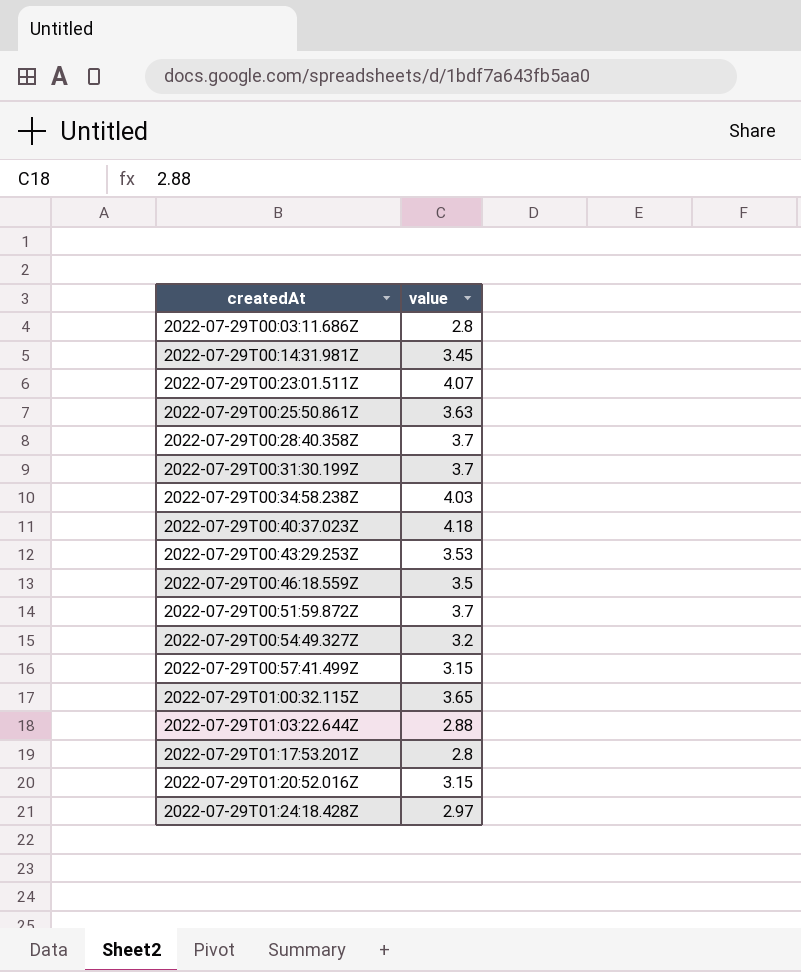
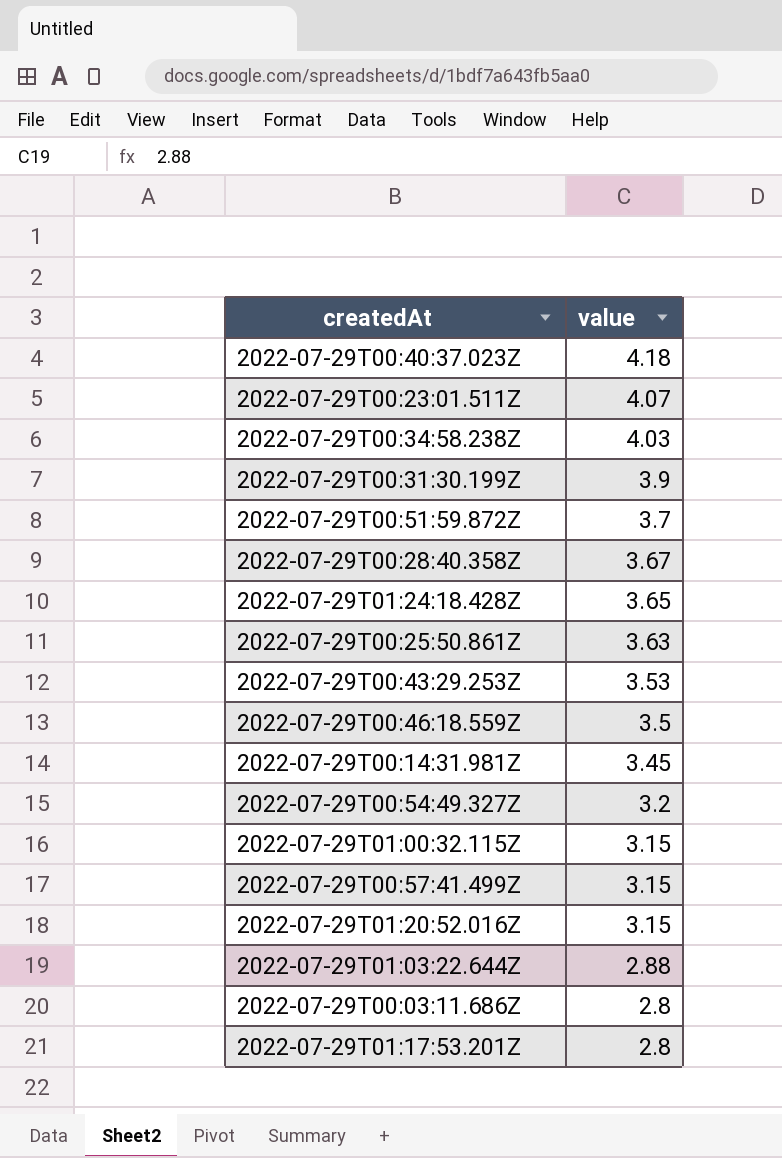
row order: createdAt ascending -> value descending
2022-07-29T00:31:30.199Z | value: 3.7 -> 3.9
2022-07-29T00:28:40.358Z | value: 3.7 -> 3.67
2022-07-29T01:24:18.428Z | value: 2.97 -> 3.65
2022-07-29T01:00:32.115Z | value: 3.65 -> 3.15

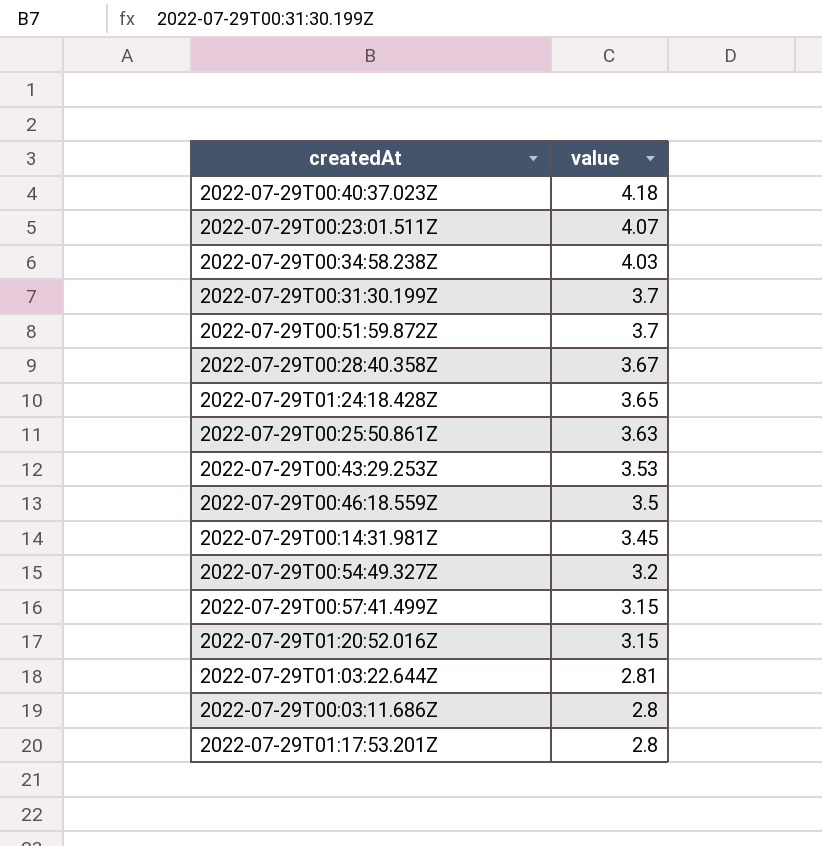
row 2022-07-29T01:00:32.115Z: 3.15 -> none
2022-07-29T00:31:30.199Z | value: 3.9 -> 3.7
2022-07-29T01:03:22.644Z | value: 2.88 -> 2.81

